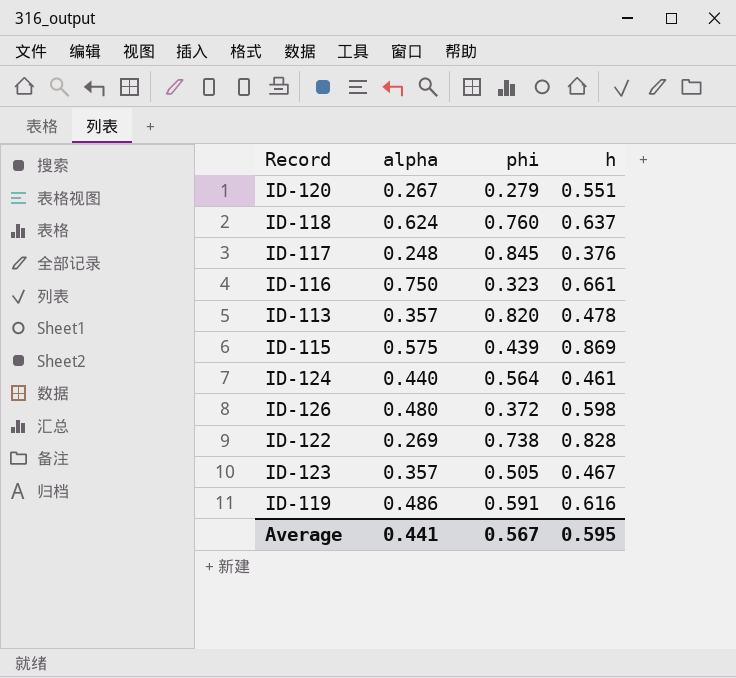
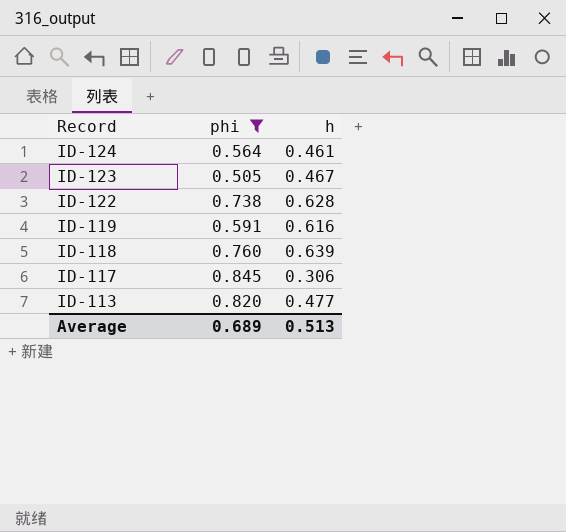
filter: none -> phi >= 0.505
row order: none -> Record descending
column alpha | position: 2 -> none
ID-122 | h: 0.828 -> 0.628
ID-118 | h: 0.637 -> 0.639
ID-117 | h: 0.376 -> 0.306
ID-113 | h: 0.478 -> 0.477
Average | phi: 0.567 -> 0.689
Average | h: 0.595 -> 0.513

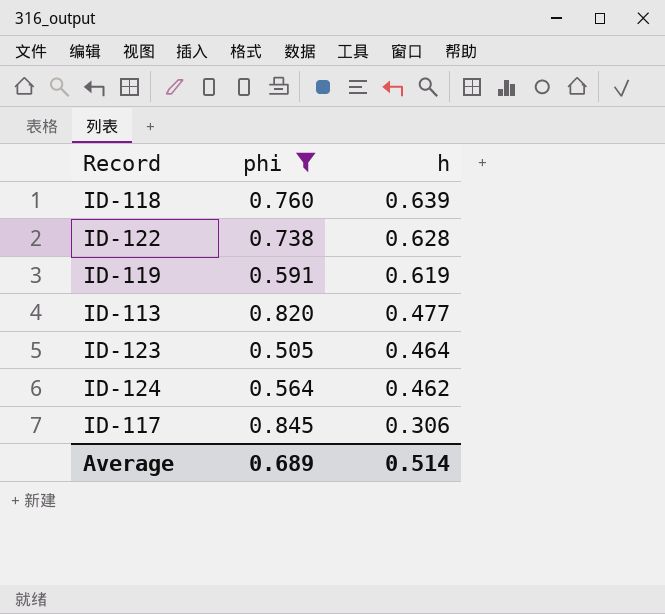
row order: Record descending -> h descending
ID-119 | h: 0.616 -> 0.619
ID-123 | h: 0.467 -> 0.464
ID-124 | h: 0.461 -> 0.462
Average | h: 0.513 -> 0.514

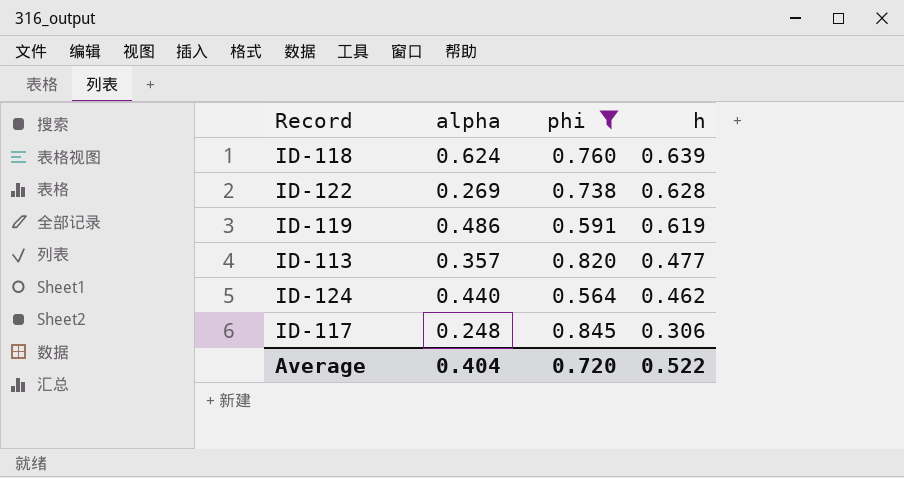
column alpha | position: none -> 2
row ID-123: 0.505 | 0.464 -> none
Average | phi: 0.689 -> 0.720
Average | h: 0.514 -> 0.522

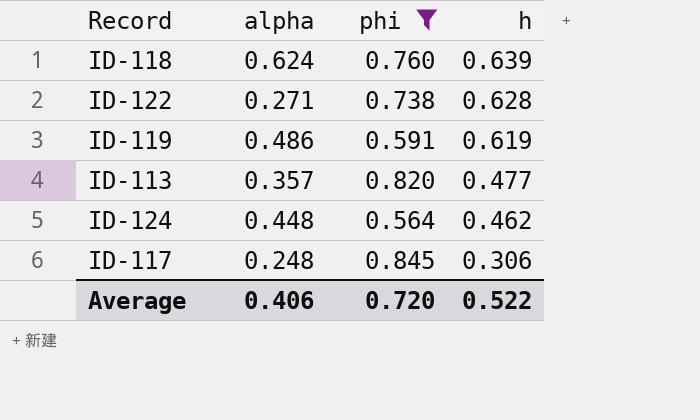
ID-122 | alpha: 0.269 -> 0.271
ID-124 | alpha: 0.440 -> 0.448
Average | alpha: 0.404 -> 0.406

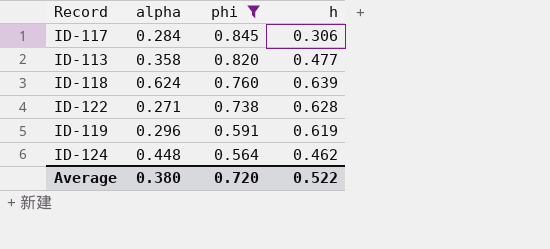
row order: h descending -> phi descending
ID-117 | alpha: 0.248 -> 0.284
ID-113 | alpha: 0.357 -> 0.358
ID-119 | alpha: 0.486 -> 0.296
Average | alpha: 0.406 -> 0.380

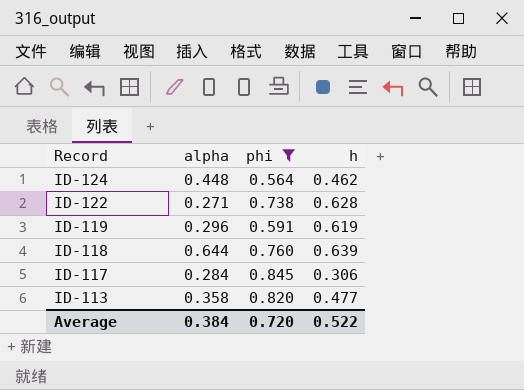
row order: phi descending -> Record descending
ID-118 | alpha: 0.624 -> 0.644
Average | alpha: 0.380 -> 0.384

